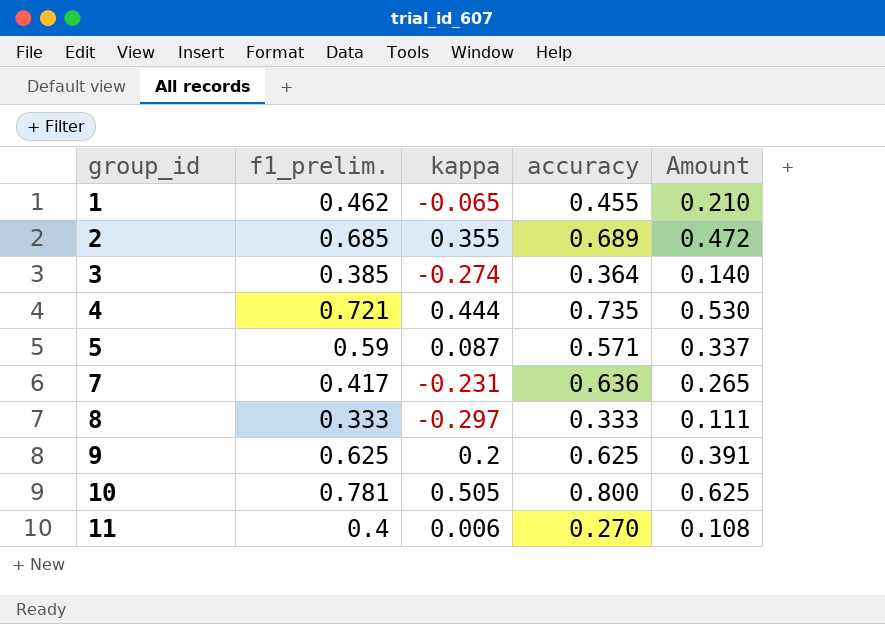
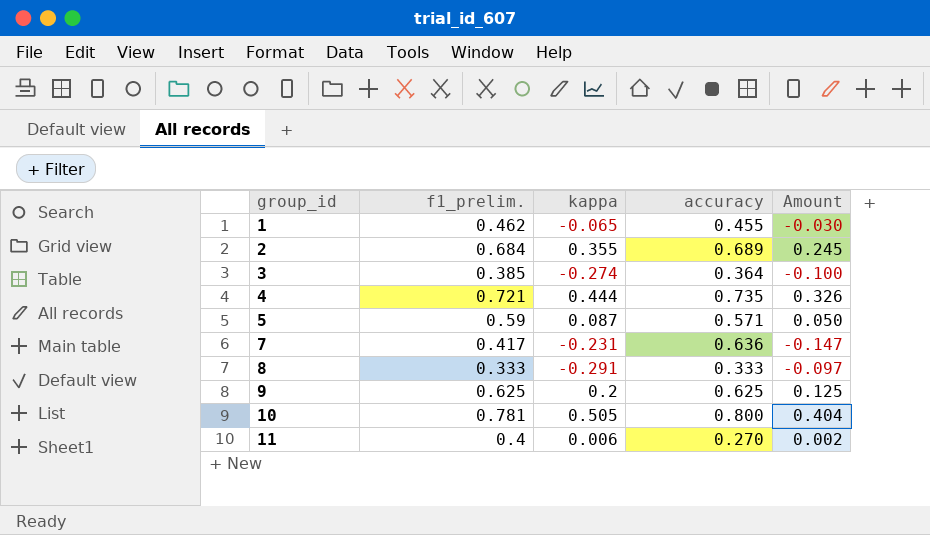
column Amount | formula: [f1_prelim.] * [accuracy] -> [kappa] * [accuracy]
2 | f1_prelim.: 0.685 -> 0.684
8 | kappa: -0.297 -> -0.291

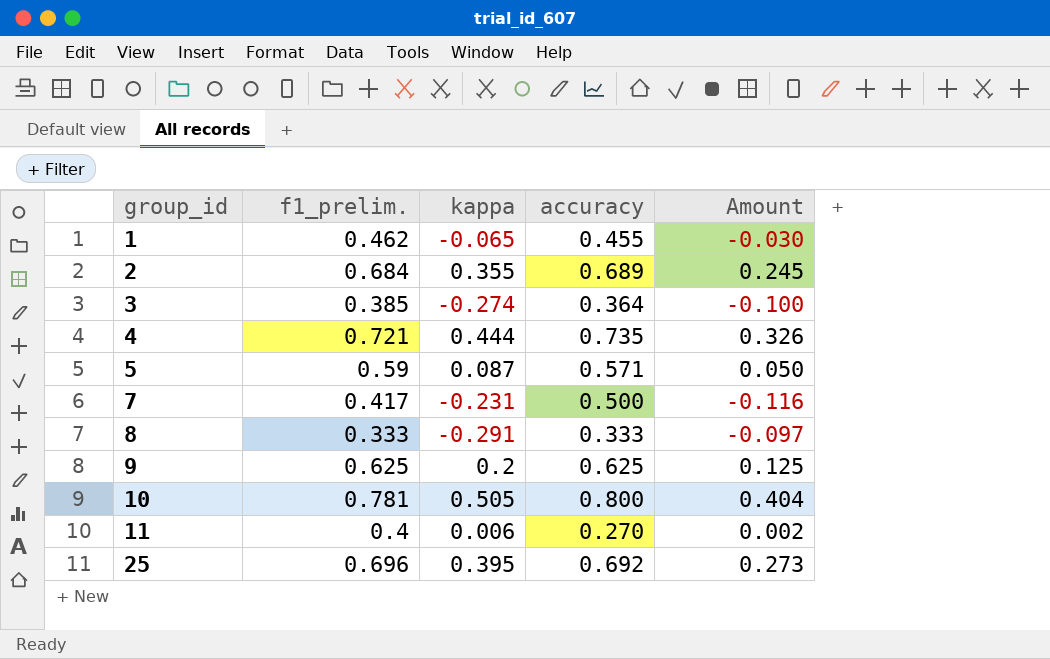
7 | accuracy: 0.636 -> 0.500
7 | Amount: -0.147 -> -0.116
row 25: none -> 0.696 | 0.395 | 0.692 | 0.273

